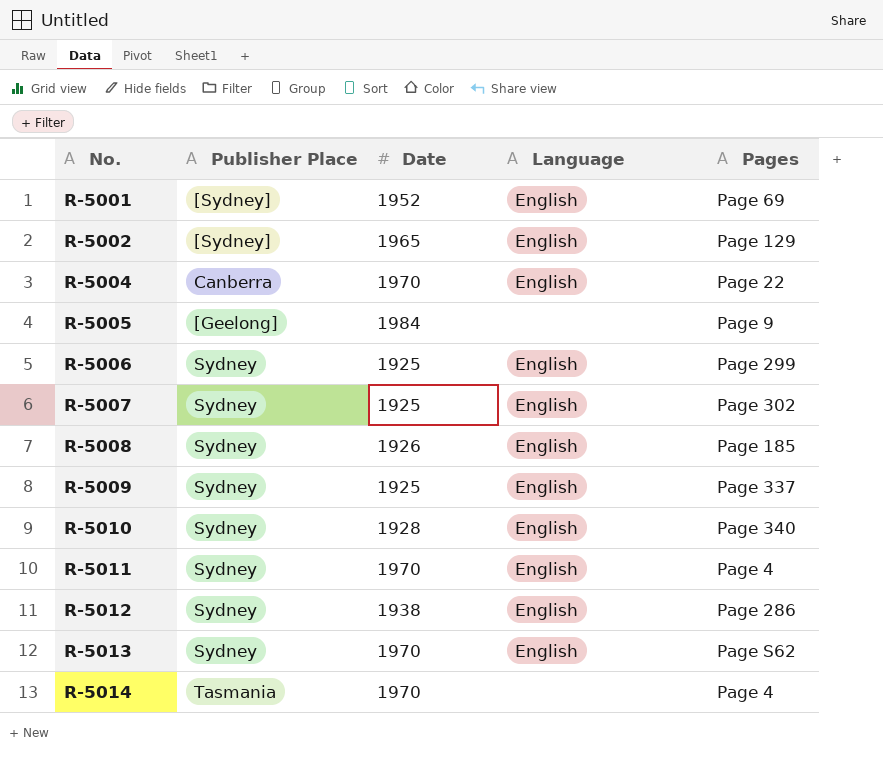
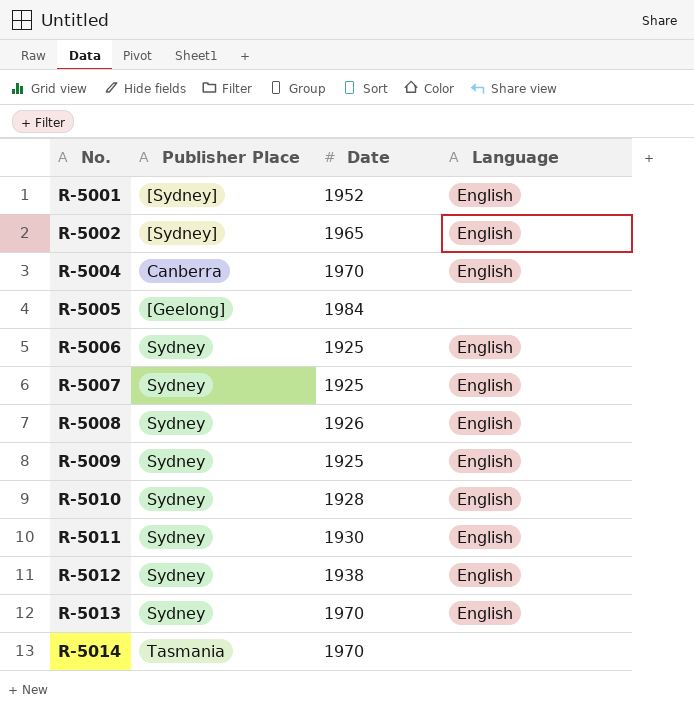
column Pages | position: 5 -> none
R-5011 | Date: 1970 -> 1930

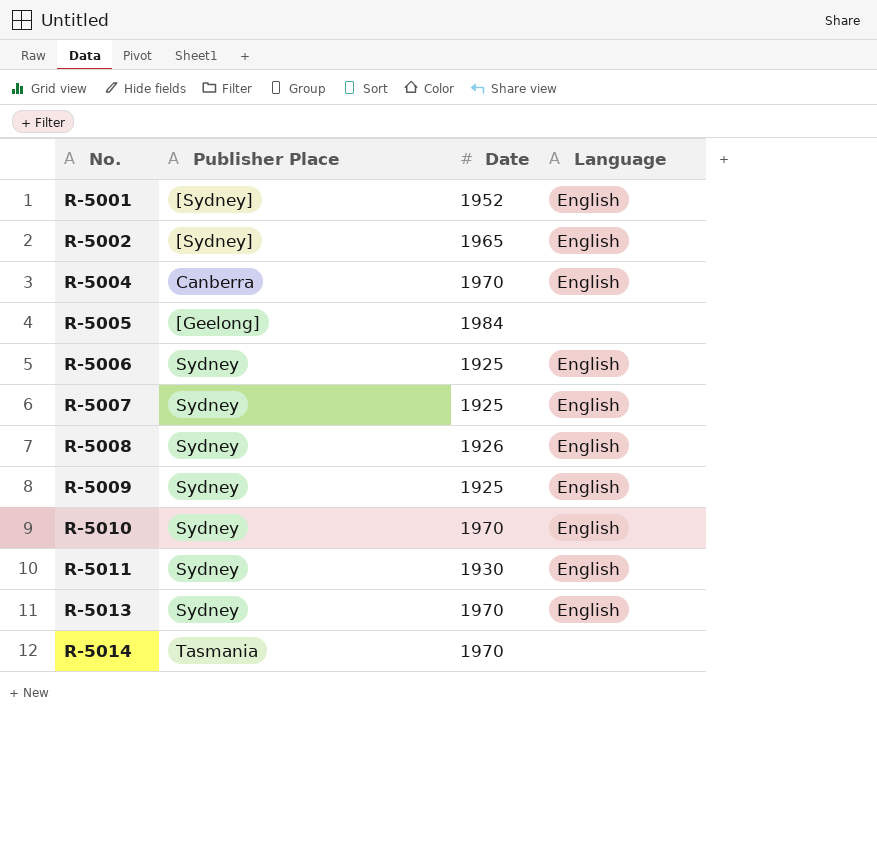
row R-5012: Sydney | 1938 | English -> none
R-5010 | Date: 1928 -> 1970

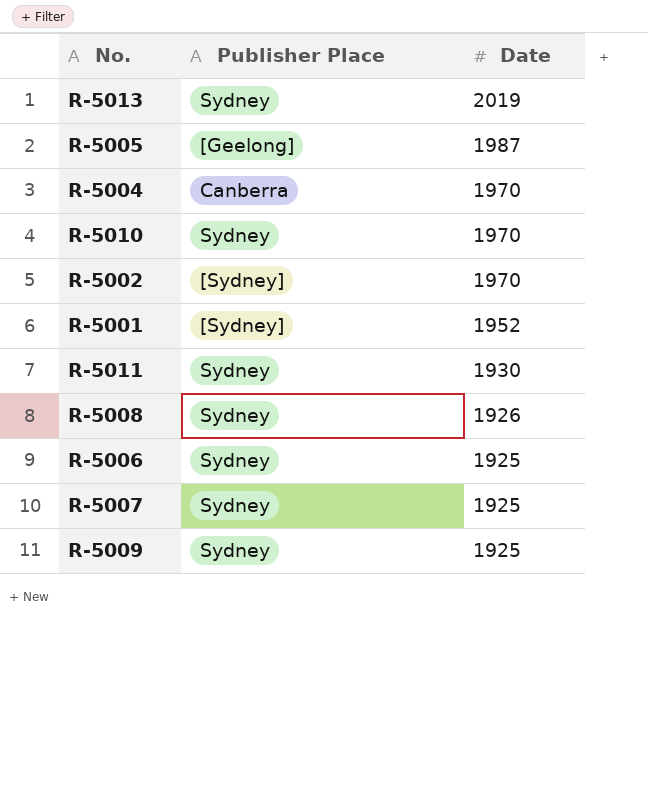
row order: No. ascending -> Date descending
column Language | position: 4 -> none
row R-5014: Tasmania | 1970 | none -> none
R-5013 | Date: 1970 -> 2019
R-5005 | Date: 1984 -> 1987
R-5002 | Date: 1965 -> 1970

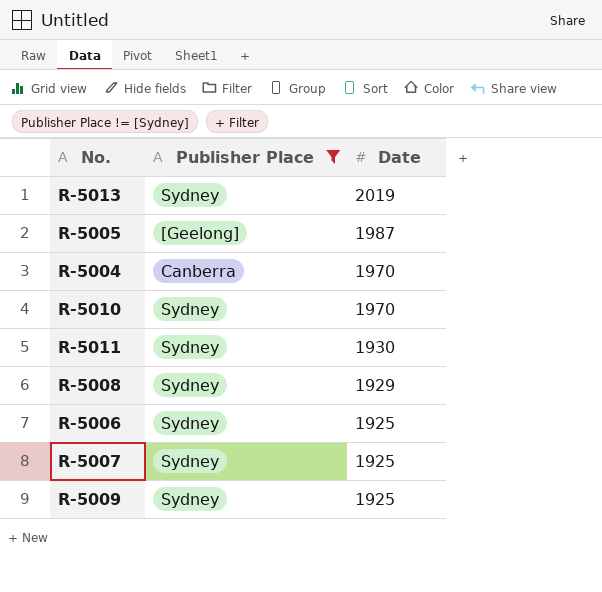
filter: none -> Publisher Place != [Sydney]
R-5008 | Date: 1926 -> 1929

